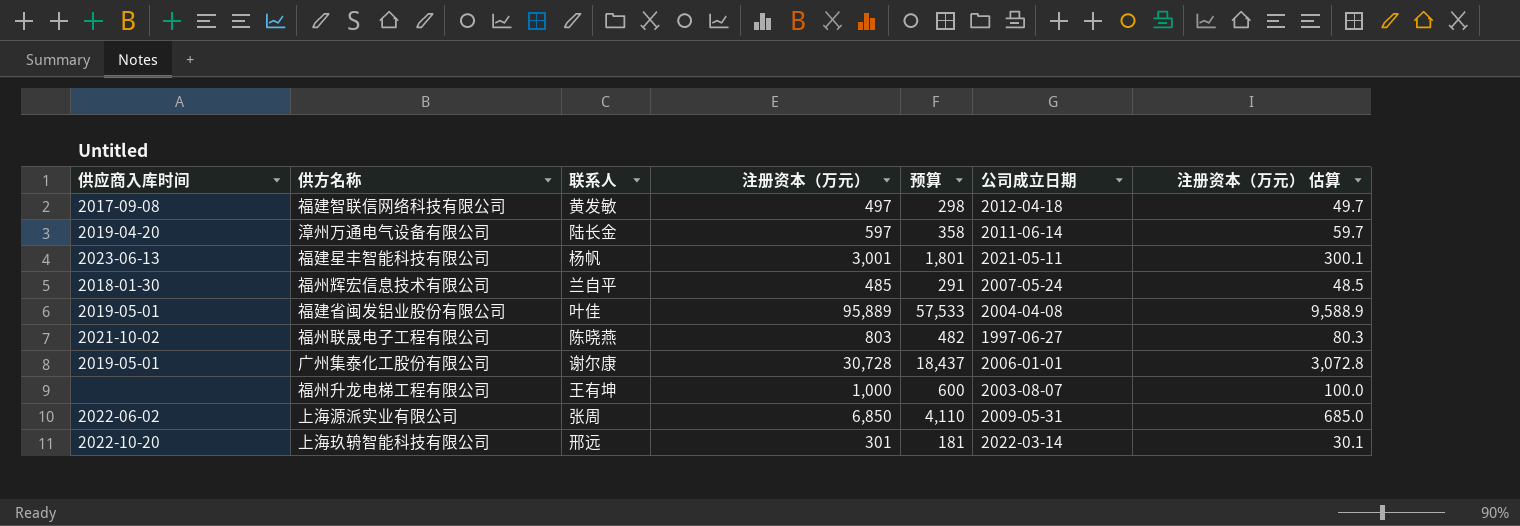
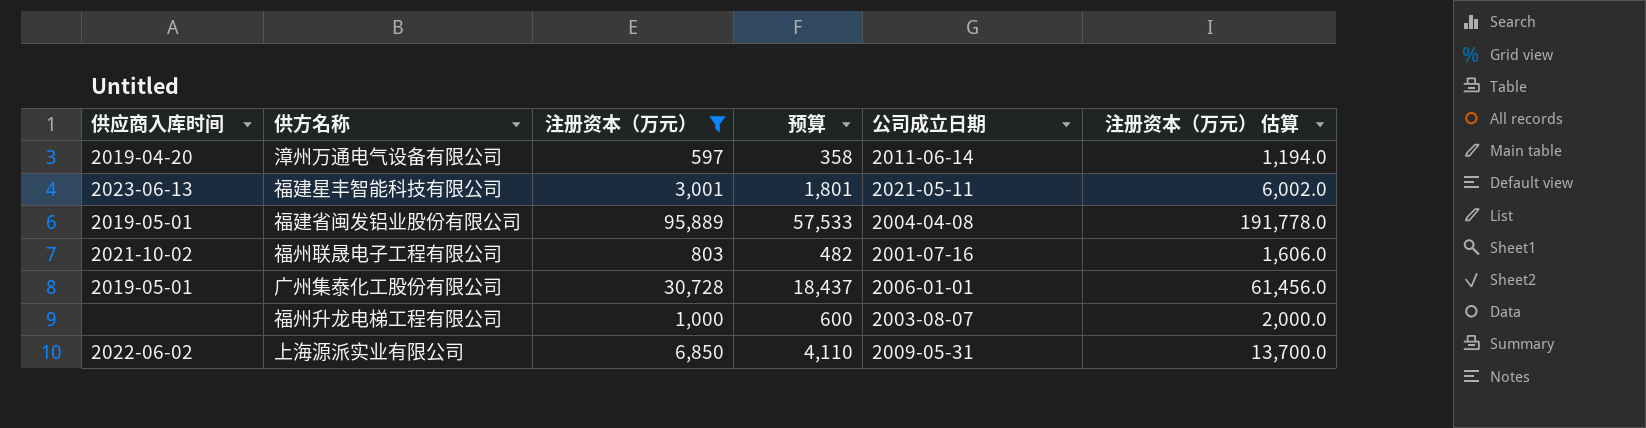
filter: none -> 注册资本（万元） >= 597
column 联系人 | position: 3 -> none
column 注册资本（万元） 估算 | formula: [注册资本（万元）] * 0.1 -> [注册资本（万元）] * 2
福州联晟电子工程有限公司 | 公司成立日期: 1997-06-27 -> 2001-07-16

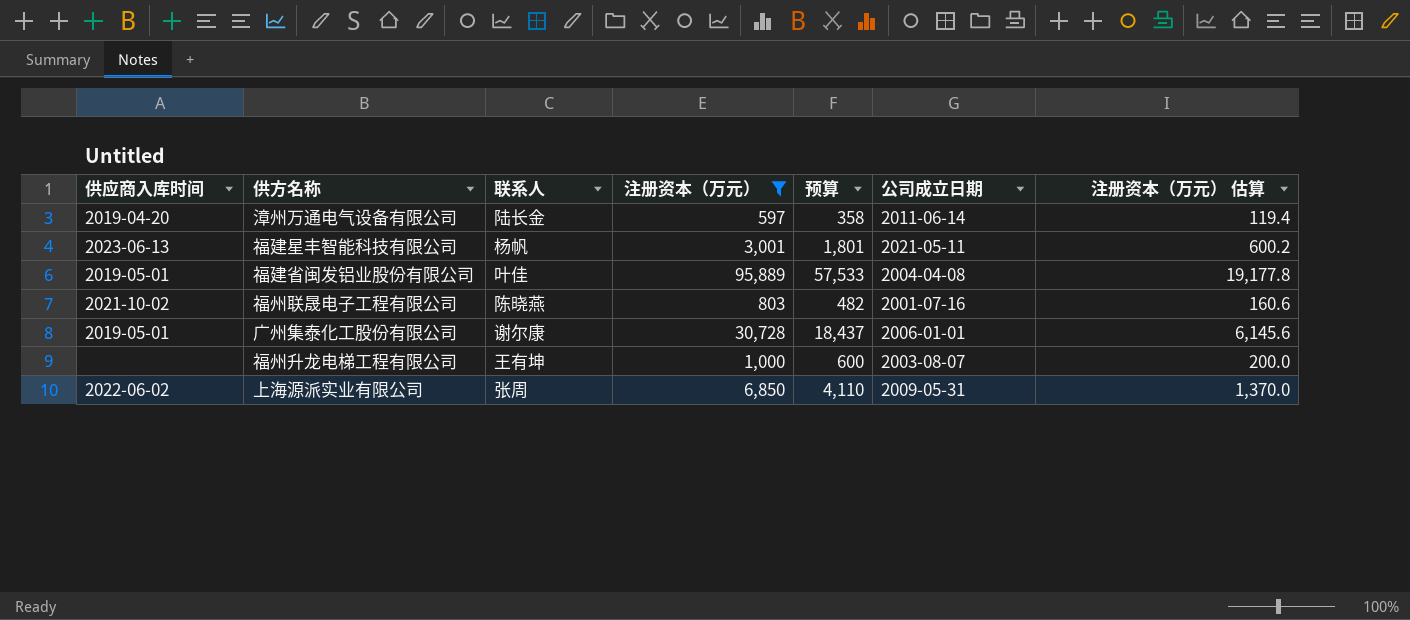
column 联系人 | position: none -> 3
column 注册资本（万元） 估算 | formula: [注册资本（万元）] * 2 -> [注册资本（万元）] * 0.2

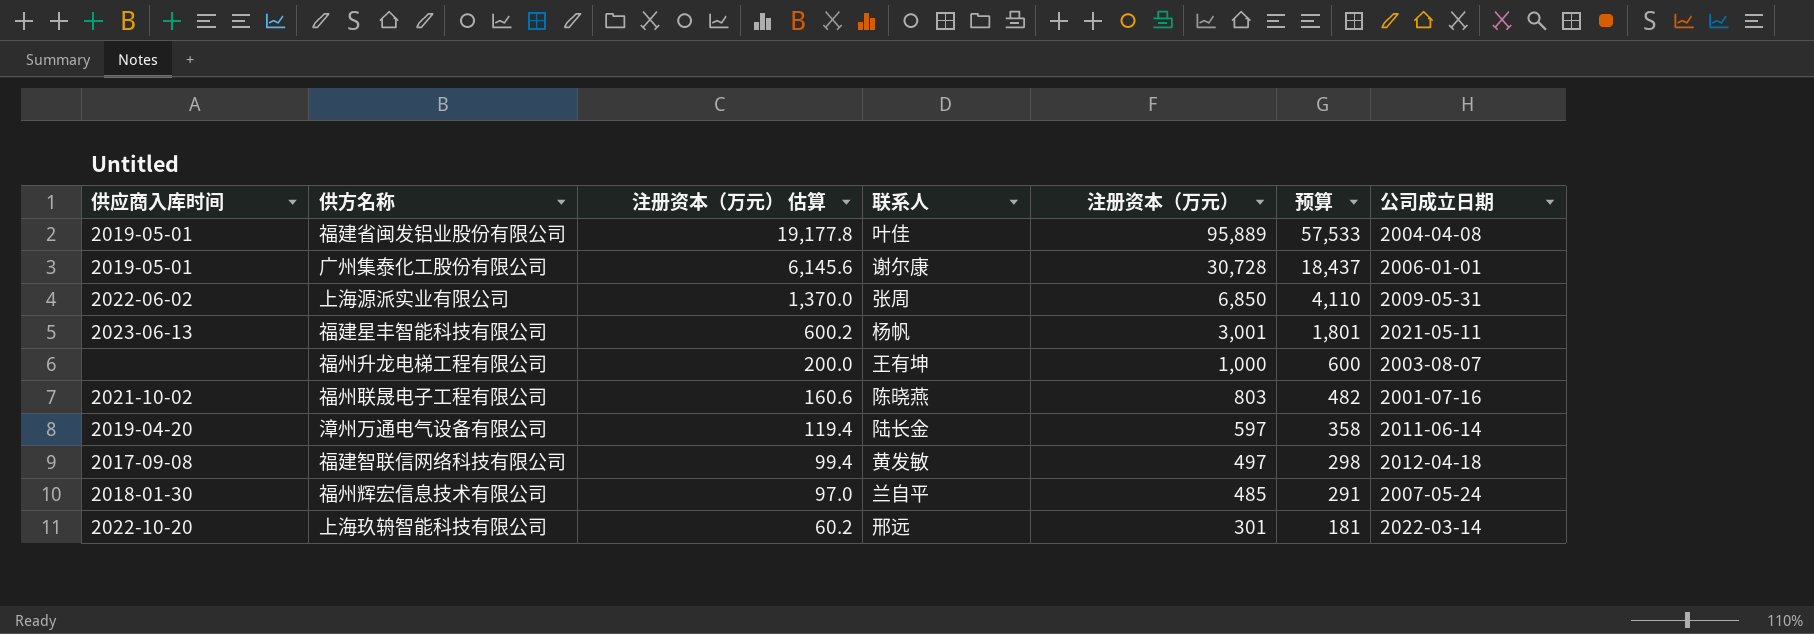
filter: 注册资本（万元） >= 597 -> none
row order: none -> 注册资本（万元） 估算 descending
column 注册资本（万元） 估算 | position: 7 -> 3

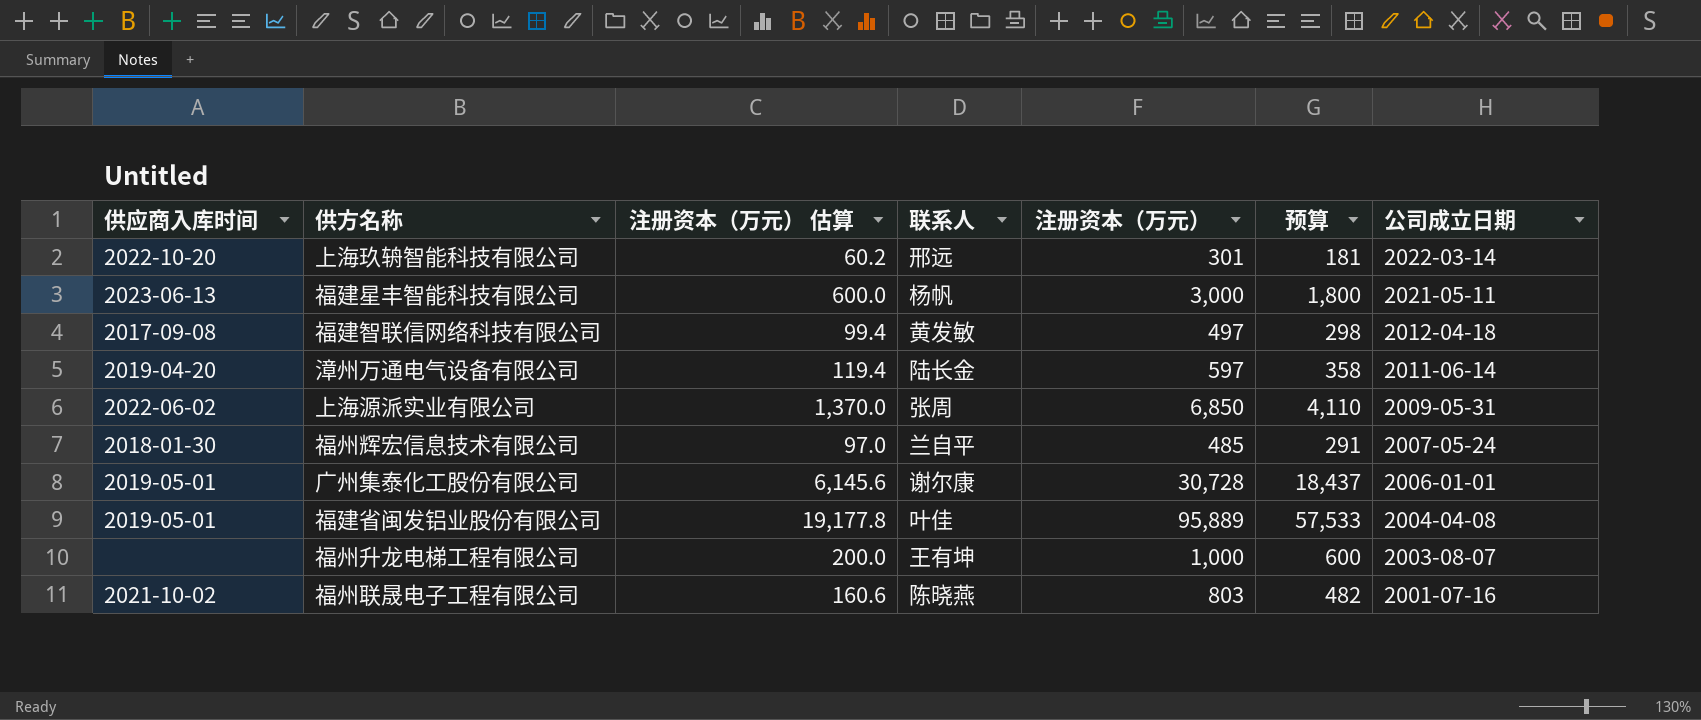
row order: 注册资本（万元） 估算 descending -> 公司成立日期 descending
福建星丰智能科技有限公司 | 注册资本（万元） 估算: 600.2 -> 600.0
福建星丰智能科技有限公司 | 注册资本（万元）: 3,001 -> 3,000
福建星丰智能科技有限公司 | 预算: 1,801 -> 1,800

